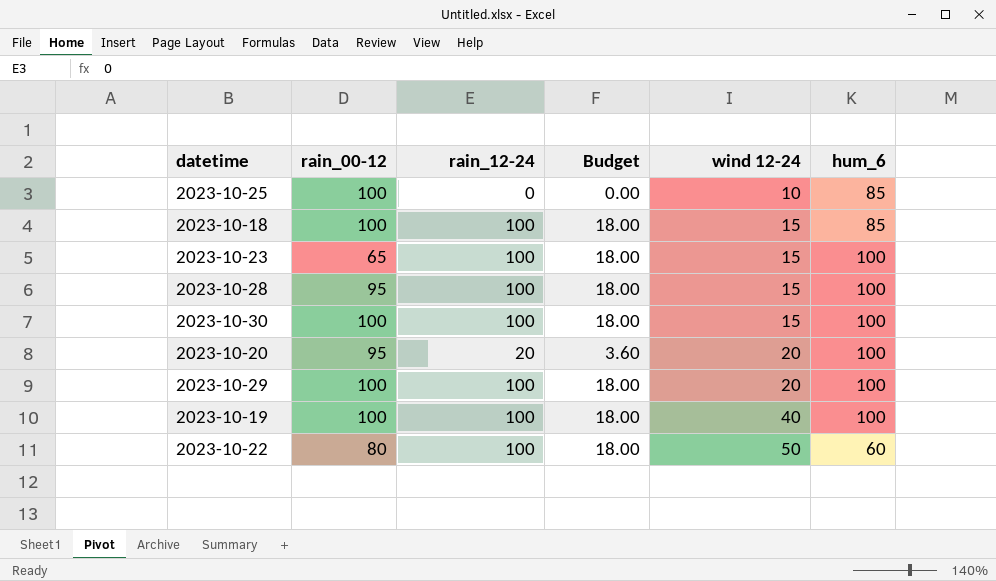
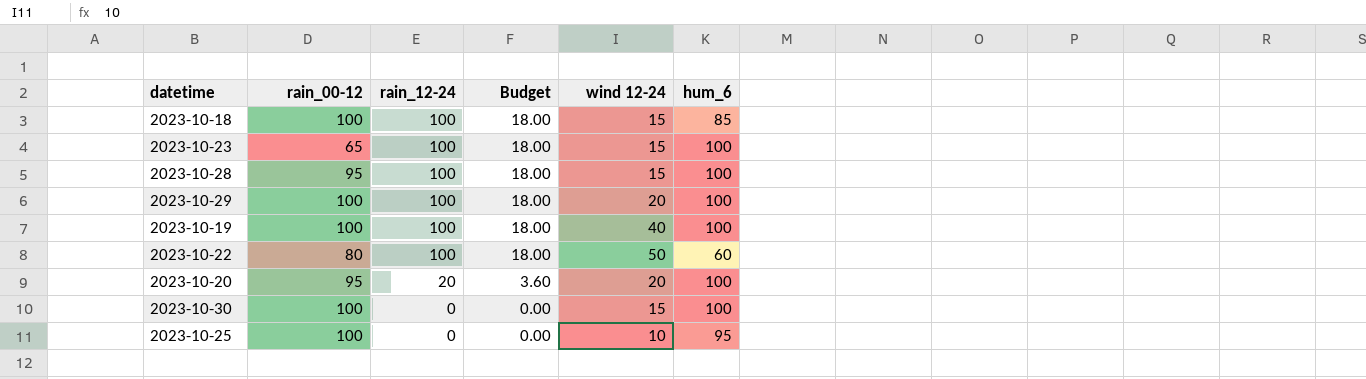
row order: wind 12-24 ascending -> rain_12-24 descending
2023-10-30 | rain_12-24: 100 -> 0
2023-10-30 | Budget: 18.00 -> 0.00
2023-10-25 | hum_6: 85 -> 95

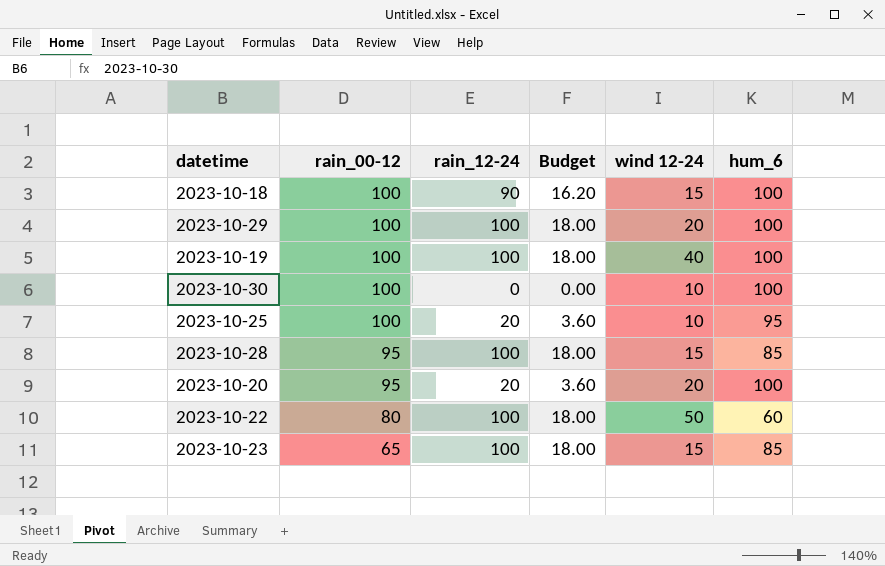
row order: rain_12-24 descending -> rain_00-12 descending
2023-10-18 | rain_12-24: 100 -> 90
2023-10-18 | Budget: 18.00 -> 16.20
2023-10-18 | hum_6: 85 -> 100
2023-10-30 | wind 12-24: 15 -> 10
2023-10-25 | rain_12-24: 0 -> 20
2023-10-25 | Budget: 0.00 -> 3.60
2023-10-28 | hum_6: 100 -> 85
2023-10-23 | hum_6: 100 -> 85

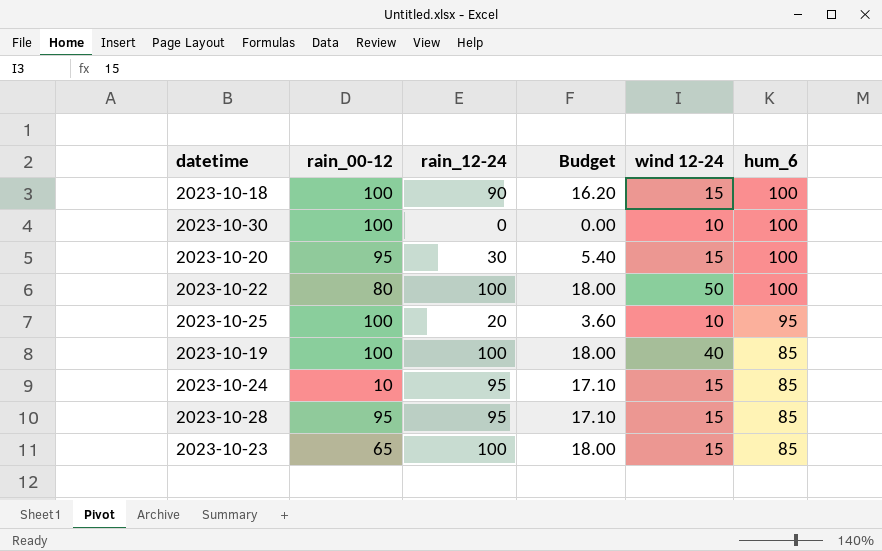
row order: rain_00-12 descending -> hum_6 descending
row 2023-10-29: 100 | 100 | 18.00 | 20 | 100 -> none
2023-10-20 | rain_12-24: 20 -> 30
2023-10-20 | Budget: 3.60 -> 5.40
2023-10-20 | wind 12-24: 20 -> 15
2023-10-22 | hum_6: 60 -> 100
2023-10-19 | hum_6: 100 -> 85
row 2023-10-24: none -> 10 | 95 | 17.10 | 15 | 85
2023-10-28 | rain_12-24: 100 -> 95
2023-10-28 | Budget: 18.00 -> 17.10

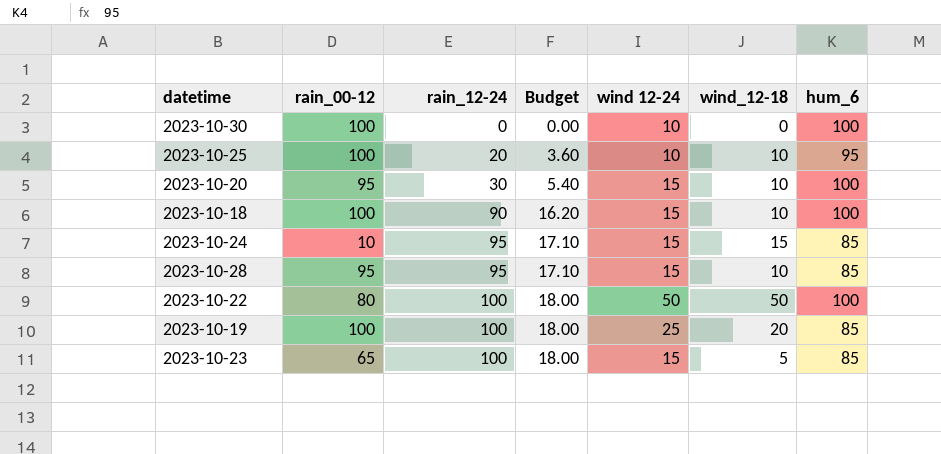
row order: hum_6 descending -> rain_12-24 ascending
column wind_12-18 | position: none -> 6
2023-10-19 | wind 12-24: 40 -> 25

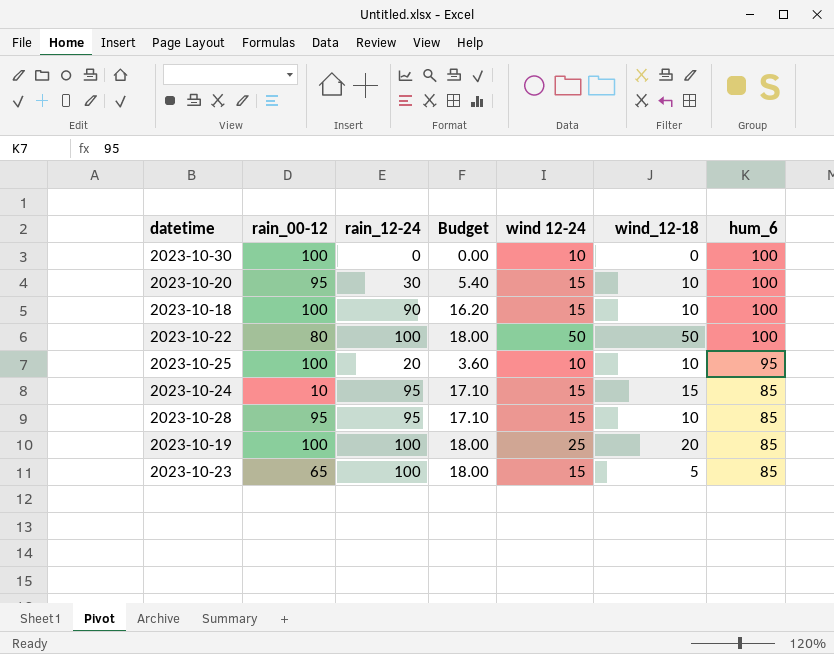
row order: rain_12-24 ascending -> hum_6 descending

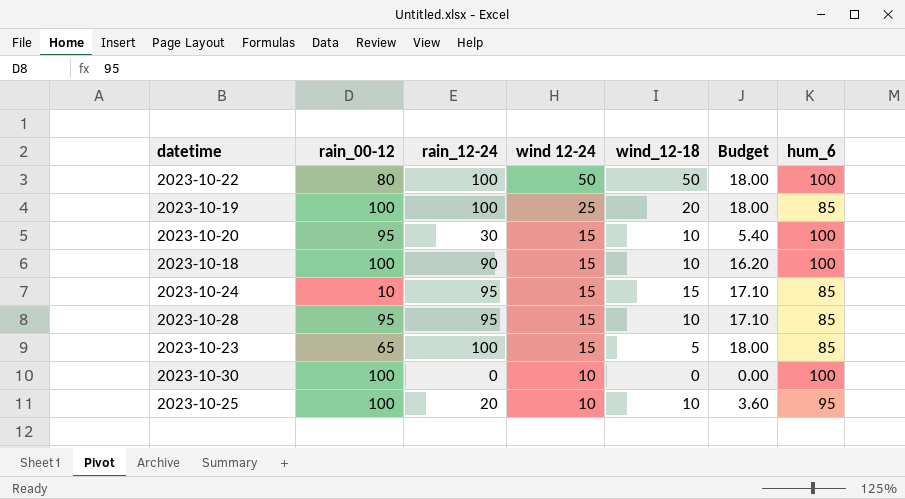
row order: hum_6 descending -> wind 12-24 descending
column Budget | position: 4 -> 6

